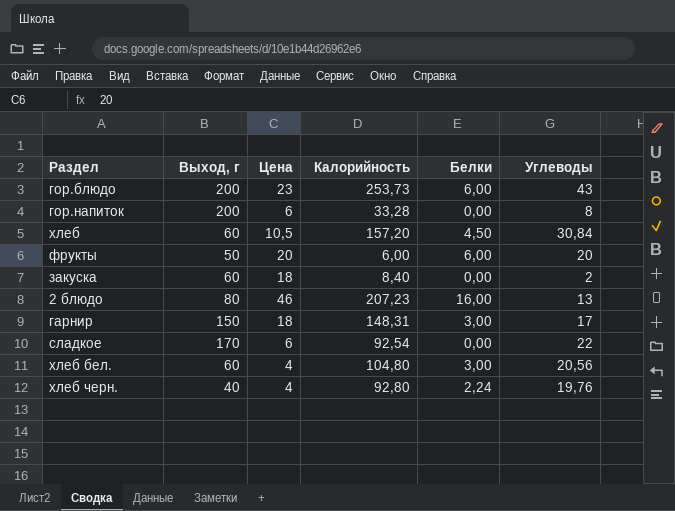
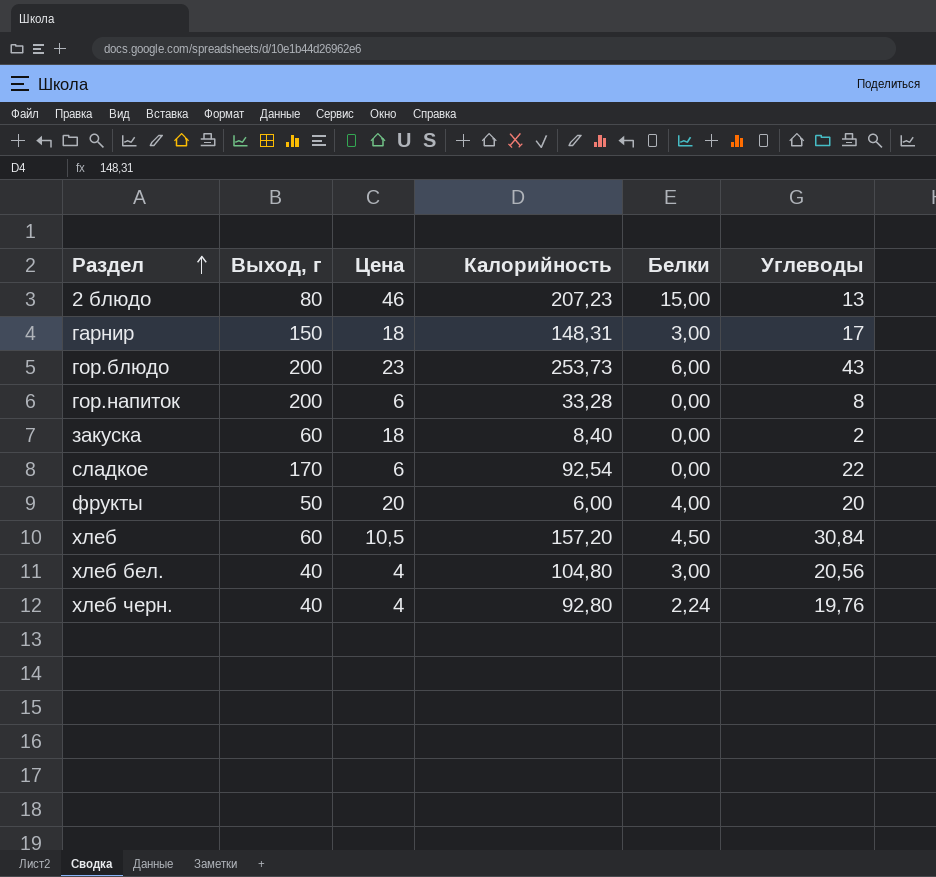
row order: none -> Раздел ascending
2 блюдо | Белки: 16,00 -> 15,00
фрукты | Белки: 6,00 -> 4,00
хлеб бел. | Выход, г: 60 -> 40

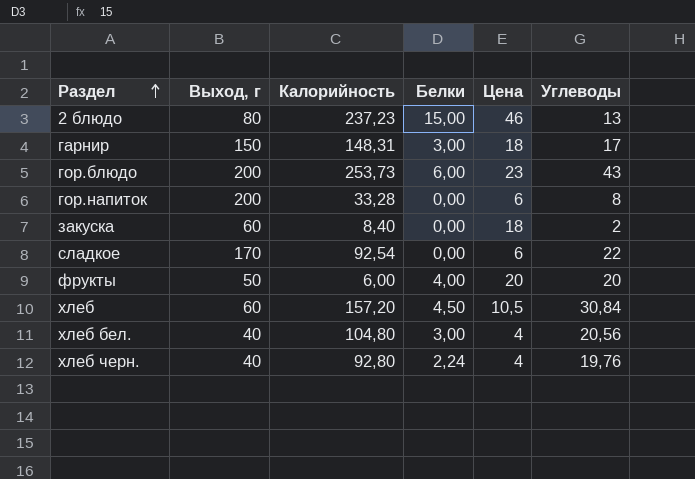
column Цена | position: 3 -> 5
2 блюдо | Калорийность: 207,23 -> 237,23

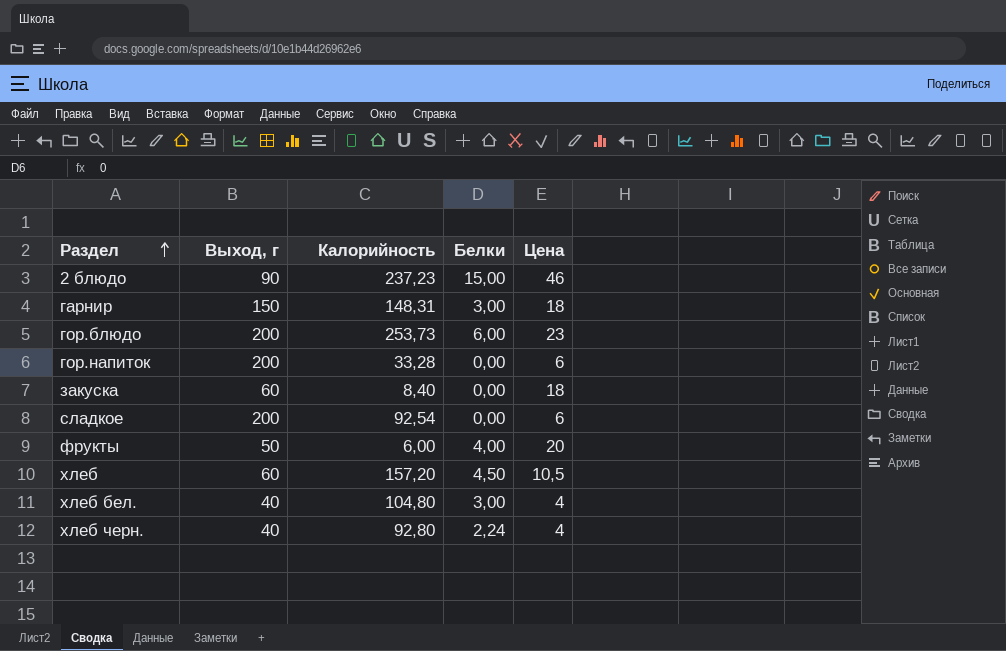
column Углеводы | position: 6 -> none
2 блюдо | Выход, г: 80 -> 90
сладкое | Выход, г: 170 -> 200

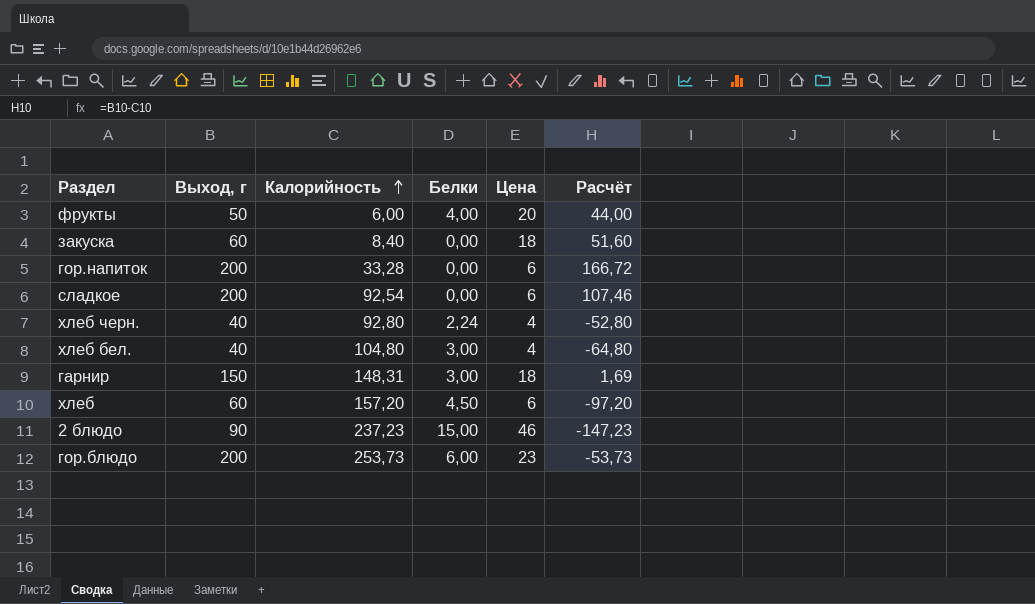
row order: Раздел ascending -> Калорийность ascending
column Расчёт | formula: none -> [Выход, г] - [Калорийность]
хлеб | Цена: 10,5 -> 6

